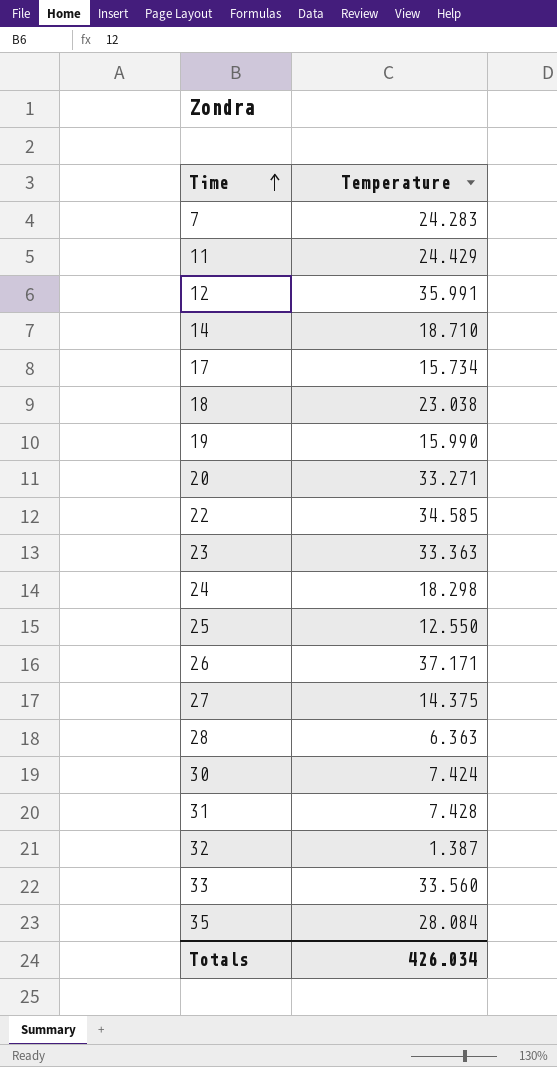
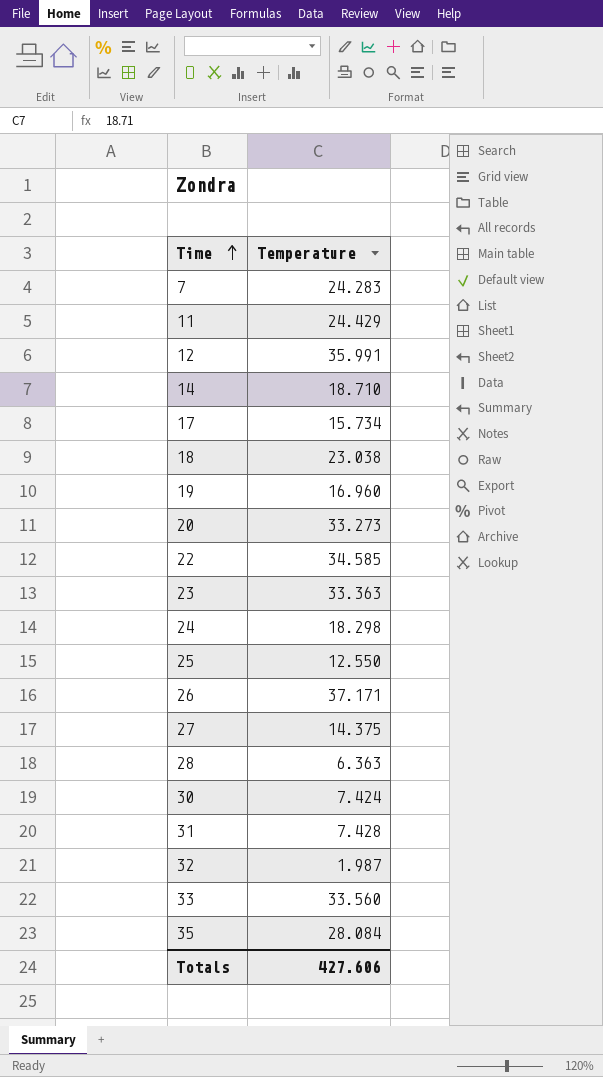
19 | Temperature: 15.990 -> 16.960
20 | Temperature: 33.271 -> 33.273
32 | Temperature: 1.387 -> 1.987
Totals | Temperature: 426.034 -> 427.606

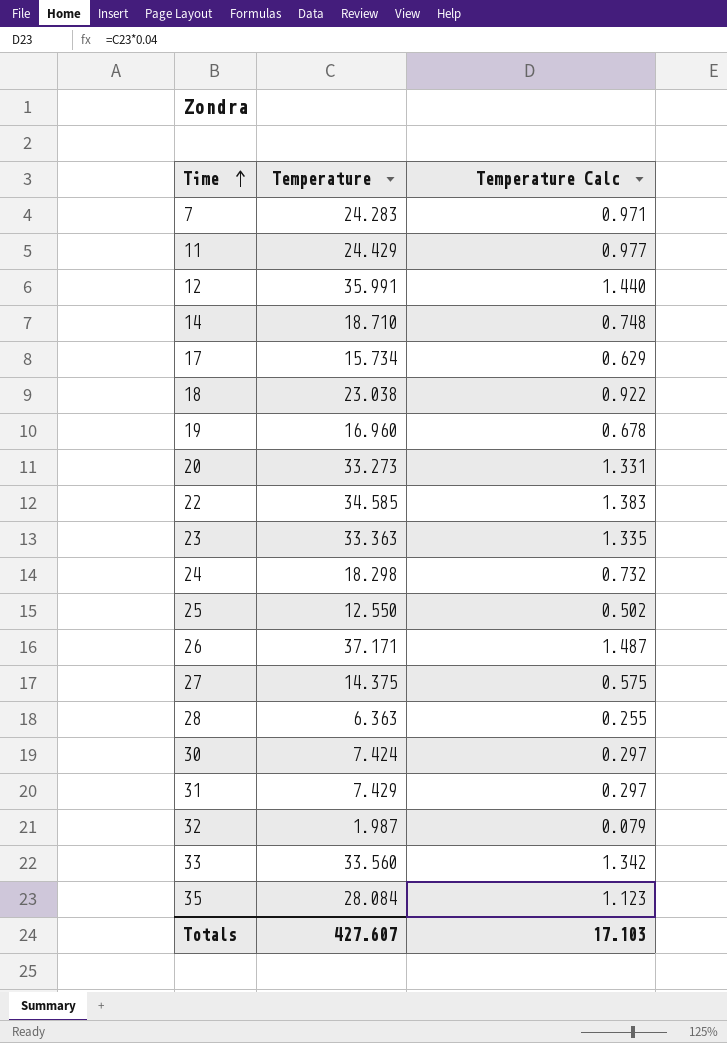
column Temperature Calc | formula: none -> [Temperature] * 0.04
31 | Temperature: 7.428 -> 7.429
Totals | Temperature: 427.606 -> 427.607

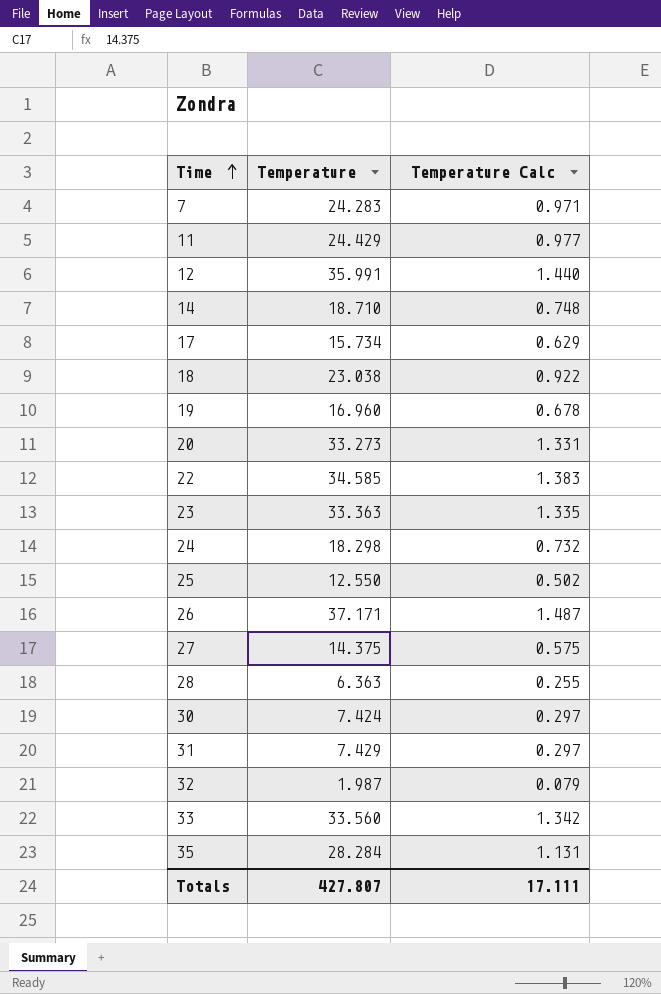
35 | Temperature: 28.084 -> 28.284
35 | Temperature Calc: 1.123 -> 1.131
Totals | Temperature: 427.607 -> 427.807
Totals | Temperature Calc: 17.103 -> 17.111

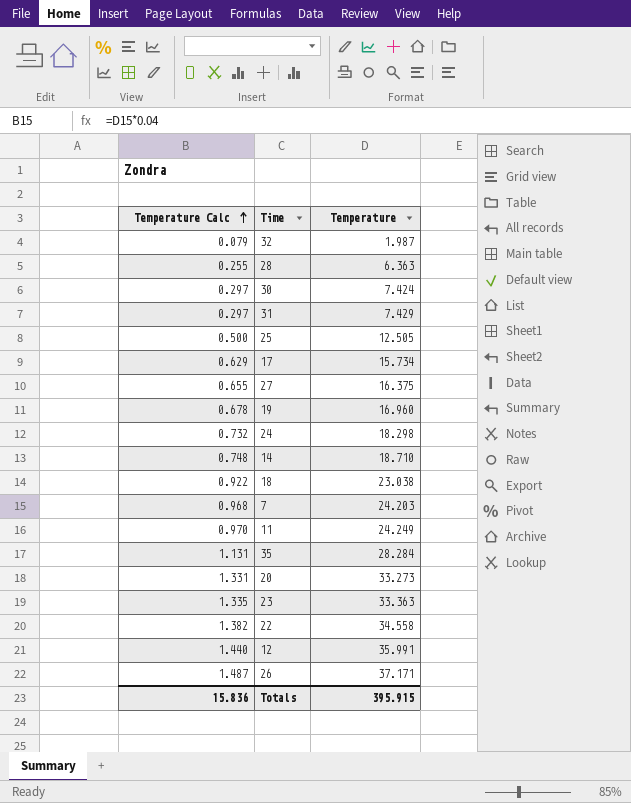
row order: Time ascending -> Temperature Calc ascending
column Temperature Calc | position: 3 -> 1
row 33: 33.560 | 1.342 -> none
25 | Temperature Calc: 0.502 -> 0.500
25 | Temperature: 12.550 -> 12.505
27 | Temperature Calc: 0.575 -> 0.655
27 | Temperature: 14.375 -> 16.375
7 | Temperature Calc: 0.971 -> 0.968
7 | Temperature: 24.283 -> 24.203
11 | Temperature Calc: 0.977 -> 0.970
11 | Temperature: 24.429 -> 24.249
22 | Temperature Calc: 1.383 -> 1.382
22 | Temperature: 34.585 -> 34.558
Totals | Temperature Calc: 17.111 -> 15.836
Totals | Temperature: 427.807 -> 395.915

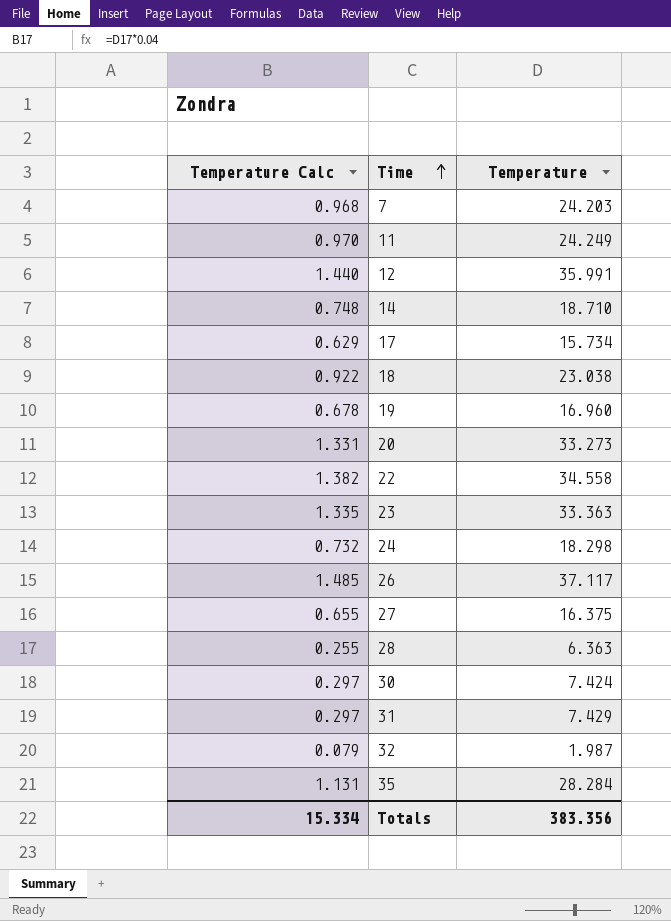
row order: Temperature Calc ascending -> Time ascending
row 25: 0.500 | 12.505 -> none
26 | Temperature Calc: 1.487 -> 1.485
26 | Temperature: 37.171 -> 37.117
Totals | Temperature Calc: 15.836 -> 15.334
Totals | Temperature: 395.915 -> 383.356

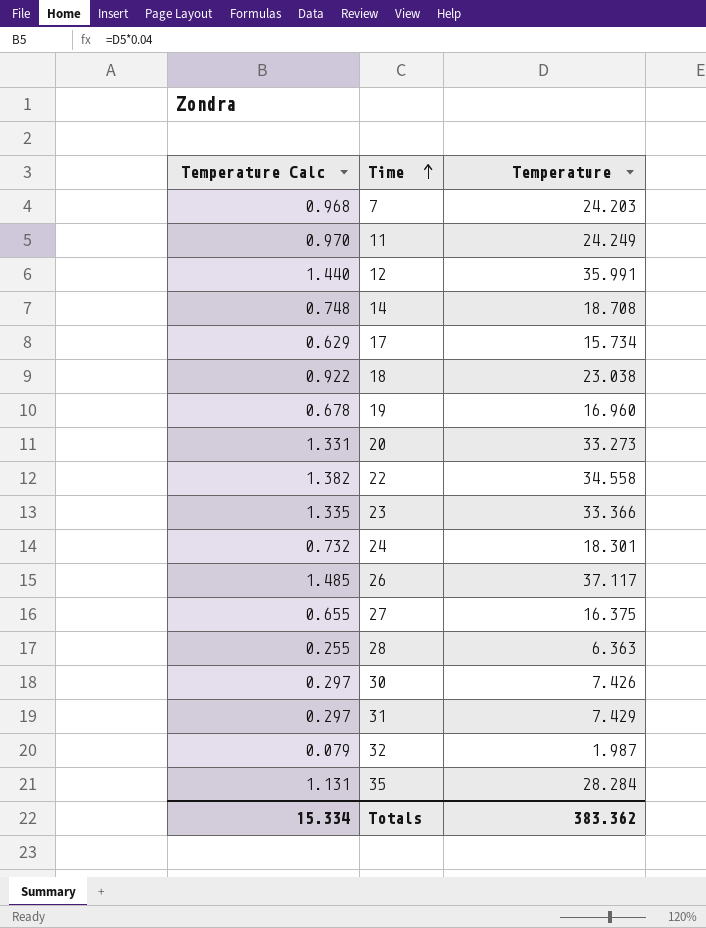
14 | Temperature: 18.710 -> 18.708
23 | Temperature: 33.363 -> 33.366
24 | Temperature: 18.298 -> 18.301
30 | Temperature: 7.424 -> 7.426
Totals | Temperature: 383.356 -> 383.362

